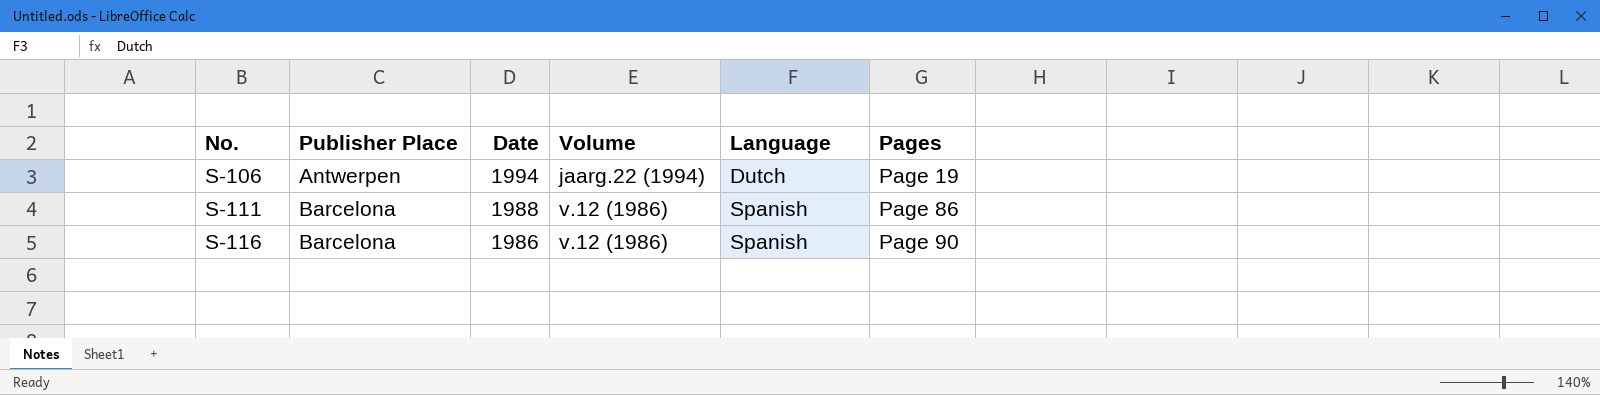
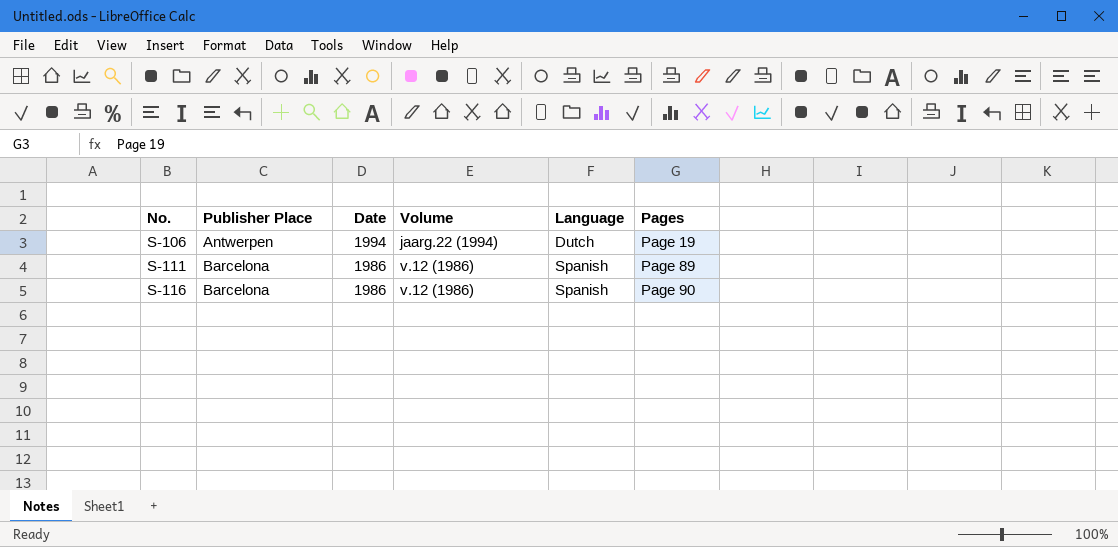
S-111 | Date: 1988 -> 1986
S-111 | Pages: Page 86 -> Page 89

